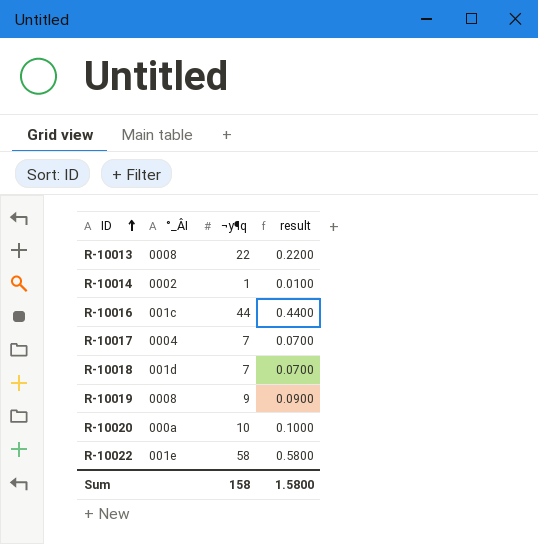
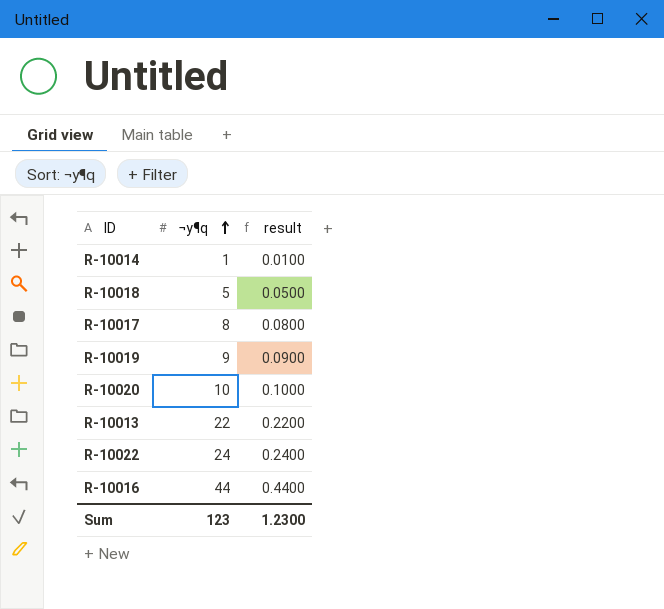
row order: ID ascending -> ¬y¶q ascending
column °_ÂI | position: 2 -> none
R-10018 | ¬y¶q: 7 -> 5
R-10018 | result: 0.0700 -> 0.0500
R-10017 | ¬y¶q: 7 -> 8
R-10017 | result: 0.0700 -> 0.0800
R-10022 | ¬y¶q: 58 -> 24
R-10022 | result: 0.5800 -> 0.2400
Sum | ¬y¶q: 158 -> 123
Sum | result: 1.5800 -> 1.2300

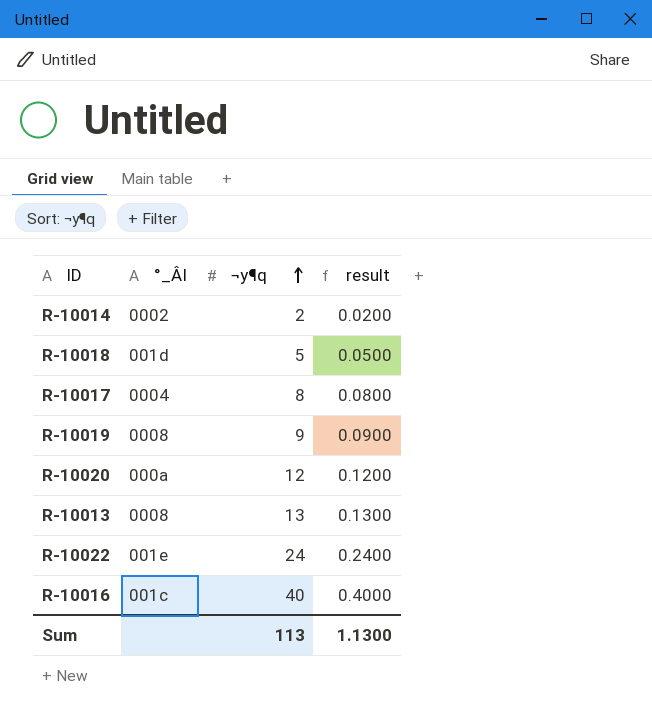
column °_ÂI | position: none -> 2
R-10014 | ¬y¶q: 1 -> 2
R-10014 | result: 0.0100 -> 0.0200
R-10020 | ¬y¶q: 10 -> 12
R-10020 | result: 0.1000 -> 0.1200
R-10013 | ¬y¶q: 22 -> 13
R-10013 | result: 0.2200 -> 0.1300
R-10016 | ¬y¶q: 44 -> 40
R-10016 | result: 0.4400 -> 0.4000
Sum | ¬y¶q: 123 -> 113
Sum | result: 1.2300 -> 1.1300

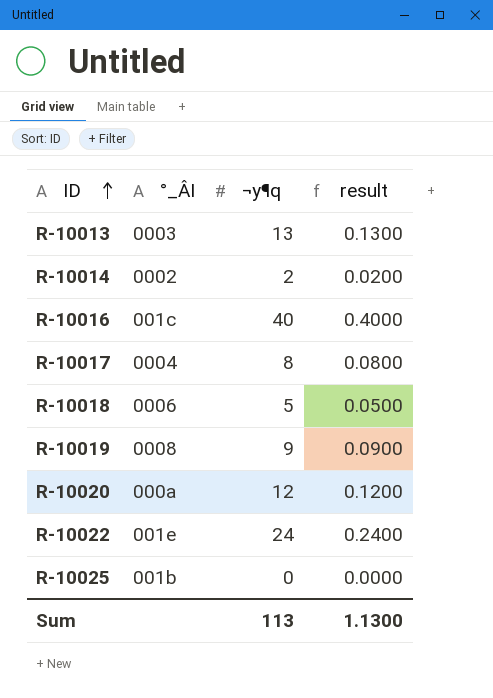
row order: ¬y¶q ascending -> ID ascending
R-10013 | °_ÂI: 0008 -> 0003
R-10018 | °_ÂI: 001d -> 0006
row R-10025: none -> 001b | 0 | 0.0000

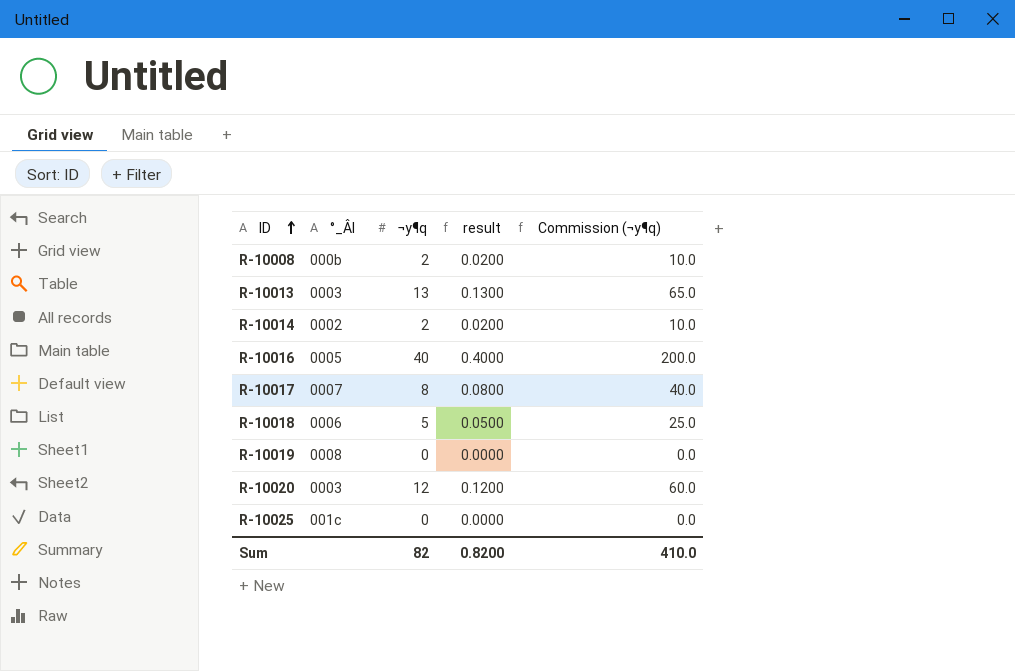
column Commission (¬y¶q) | formula: none -> [¬y¶q] * 5
row R-10022: 001e | 24 | 0.2400 -> none
row R-10008: none -> 000b | 2 | 0.0200 | 10.0
R-10016 | °_ÂI: 001c -> 0005
R-10017 | °_ÂI: 0004 -> 0007
R-10019 | ¬y¶q: 9 -> 0
R-10019 | result: 0.0900 -> 0.0000
R-10020 | °_ÂI: 000a -> 0003
R-10025 | °_ÂI: 001b -> 001c
Sum | ¬y¶q: 113 -> 82
Sum | result: 1.1300 -> 0.8200

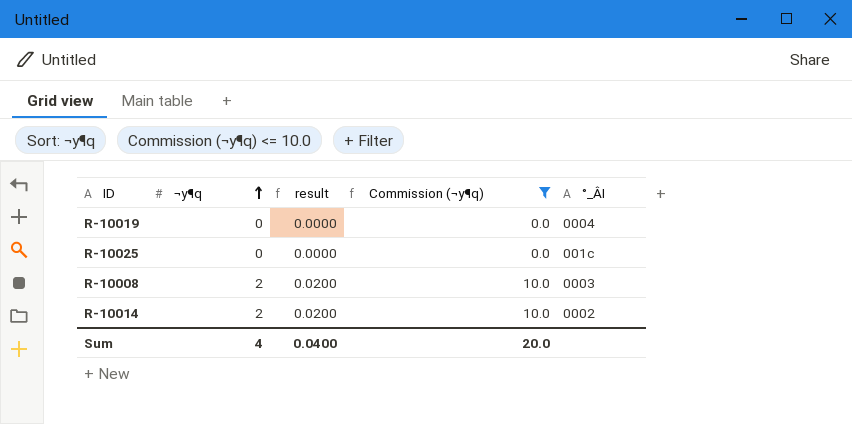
filter: none -> Commission (¬y¶q) <= 10.0
row order: ID ascending -> ¬y¶q ascending
column °_ÂI | position: 2 -> 5
R-10019 | °_ÂI: 0008 -> 0004
R-10008 | °_ÂI: 000b -> 0003
Sum | ¬y¶q: 82 -> 4
Sum | result: 0.8200 -> 0.0400
Sum | Commission (¬y¶q): 410.0 -> 20.0

